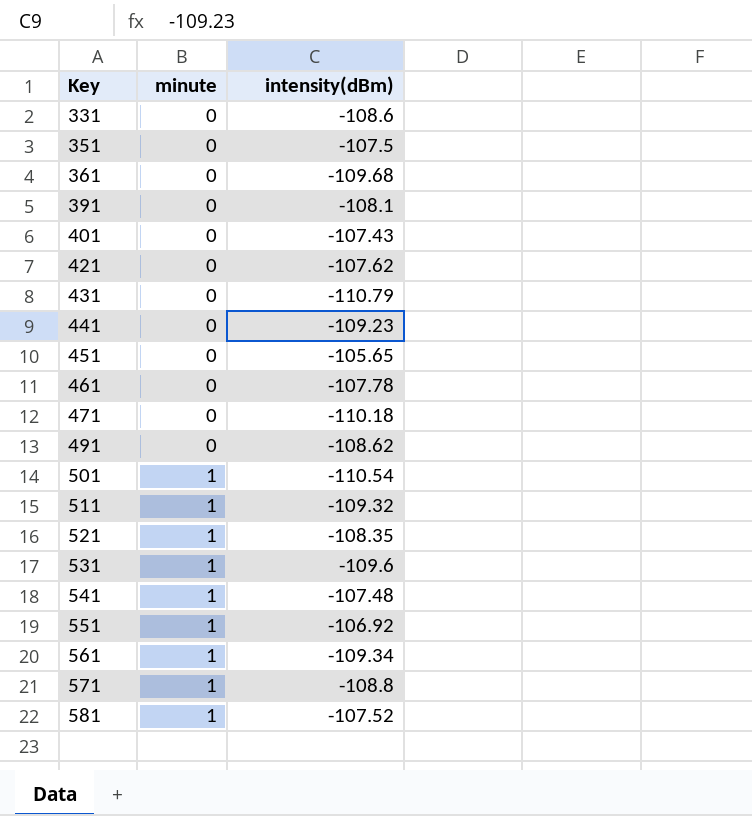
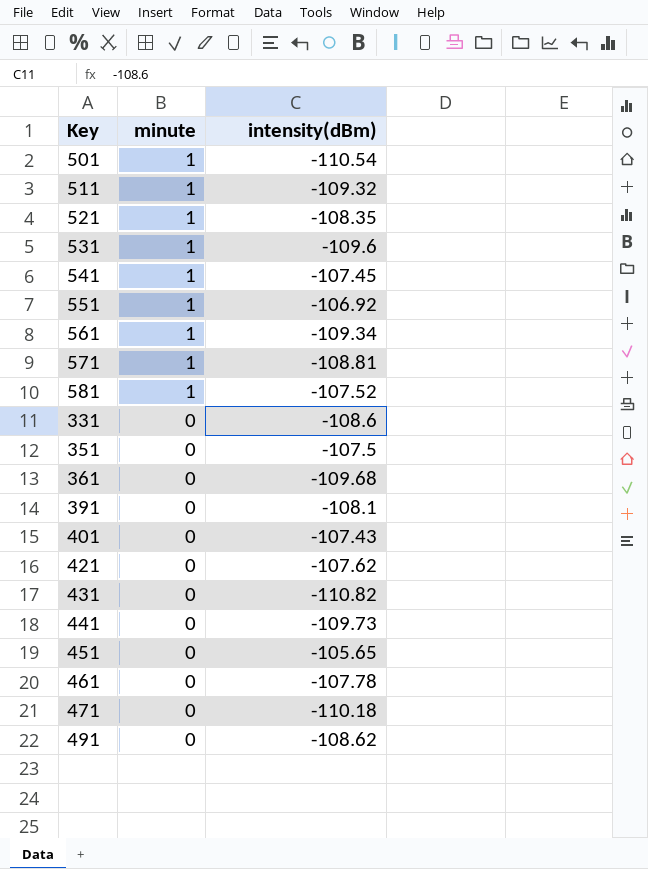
row order: Key ascending -> minute descending
541 | intensity(dBm): -107.48 -> -107.45
571 | intensity(dBm): -108.8 -> -108.81
431 | intensity(dBm): -110.79 -> -110.82
441 | intensity(dBm): -109.23 -> -109.73

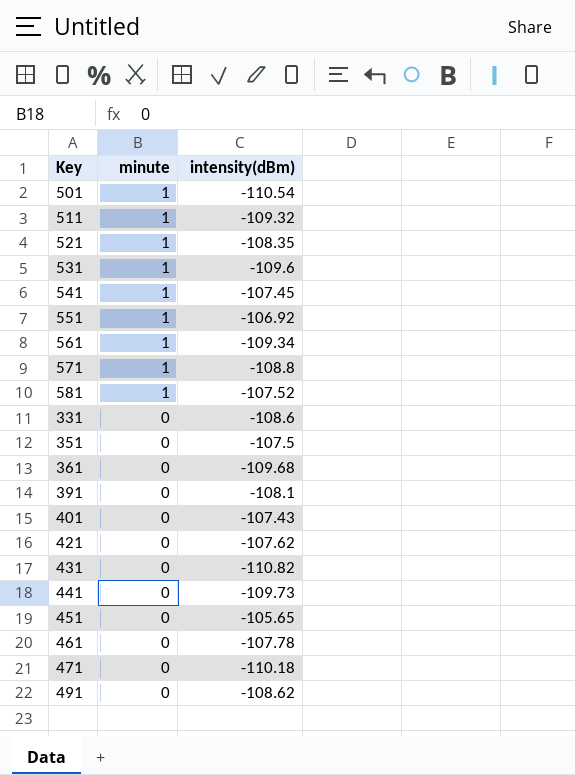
571 | intensity(dBm): -108.81 -> -108.8

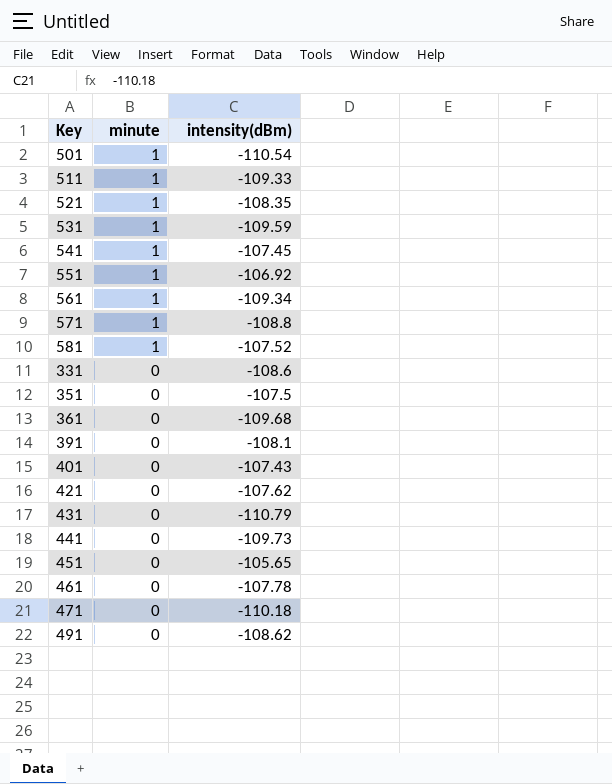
511 | intensity(dBm): -109.32 -> -109.33
531 | intensity(dBm): -109.6 -> -109.59
431 | intensity(dBm): -110.82 -> -110.79

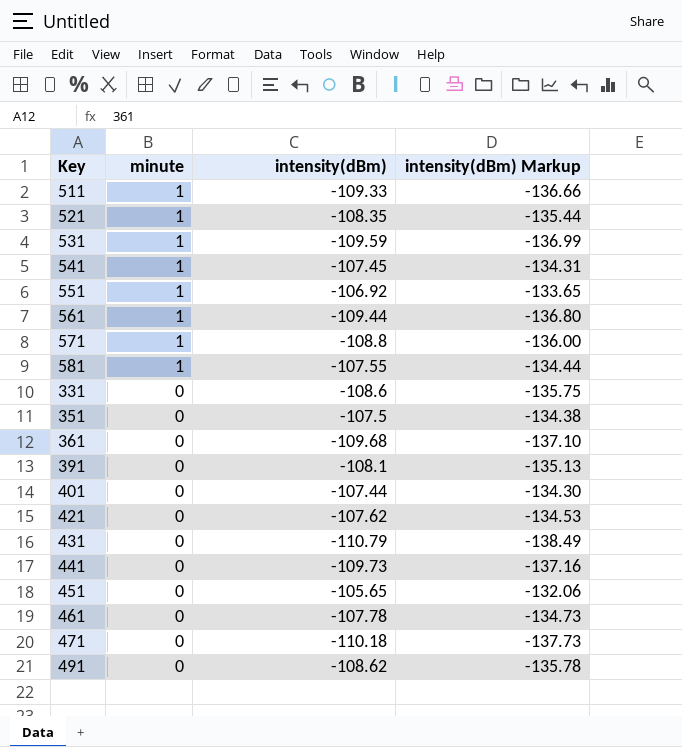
column intensity(dBm) Markup | formula: none -> [intensity(dBm)] * 1.25
row 501: 1 | -110.54 -> none
561 | intensity(dBm): -109.34 -> -109.44
581 | intensity(dBm): -107.52 -> -107.55
401 | intensity(dBm): -107.43 -> -107.44

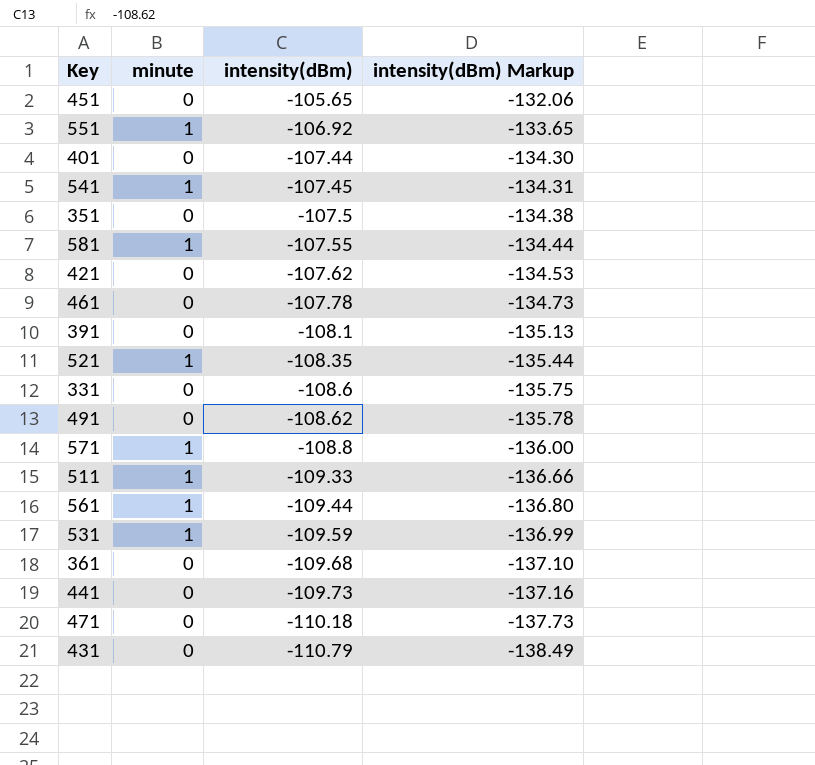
row order: minute descending -> intensity(dBm) descending

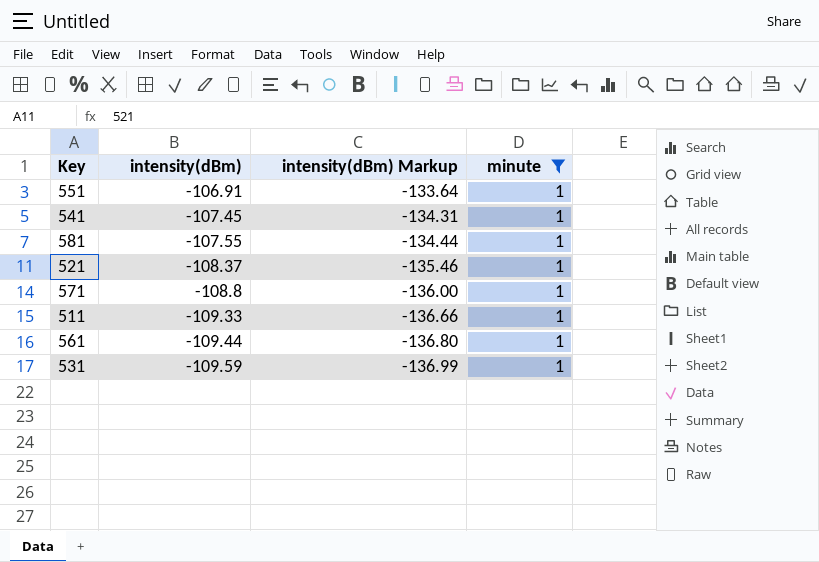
filter: none -> minute = 1
column minute | position: 2 -> 4
551 | intensity(dBm): -106.92 -> -106.91
551 | intensity(dBm) Markup: -133.65 -> -133.64
521 | intensity(dBm): -108.35 -> -108.37
521 | intensity(dBm) Markup: -135.44 -> -135.46

